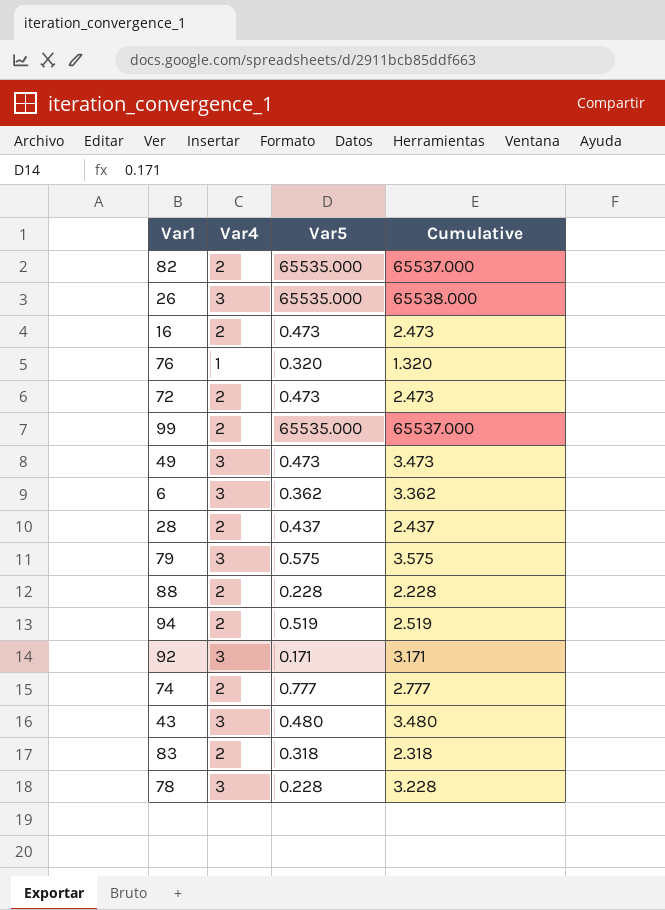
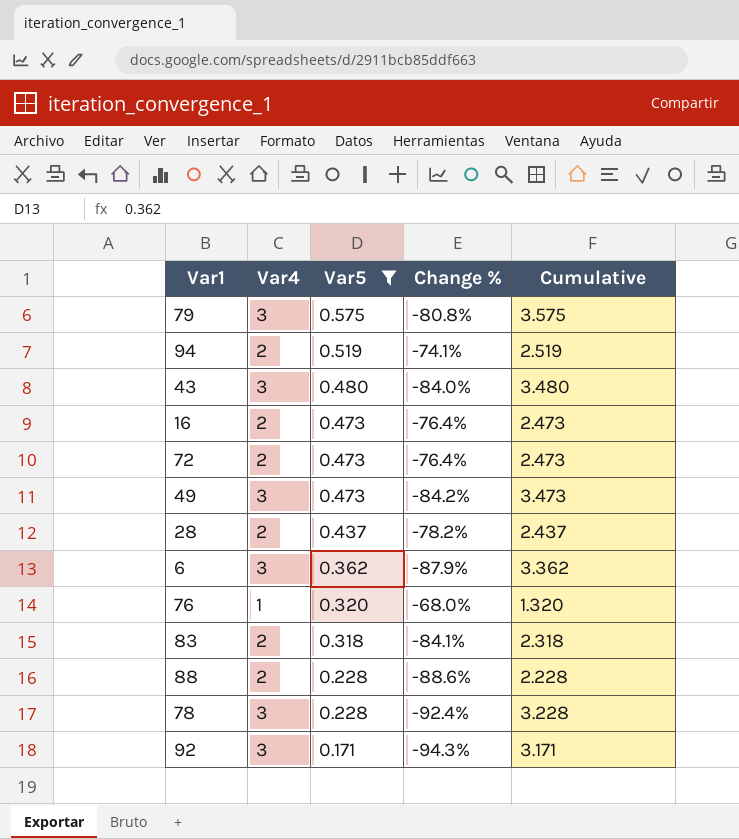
filter: none -> Var5 <= 0.575
row order: none -> Var5 descending
column Change % | formula: none -> ([Var5] - [Var4]) / [Var4]

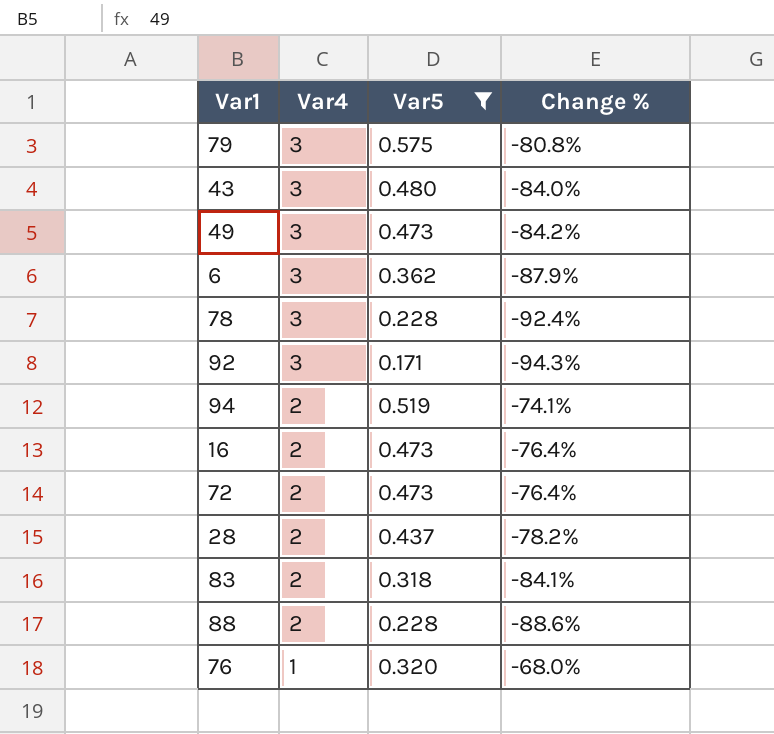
row order: Var5 descending -> Var4 descending
column Cumulative | formula: [Var4] + [Var5] -> none

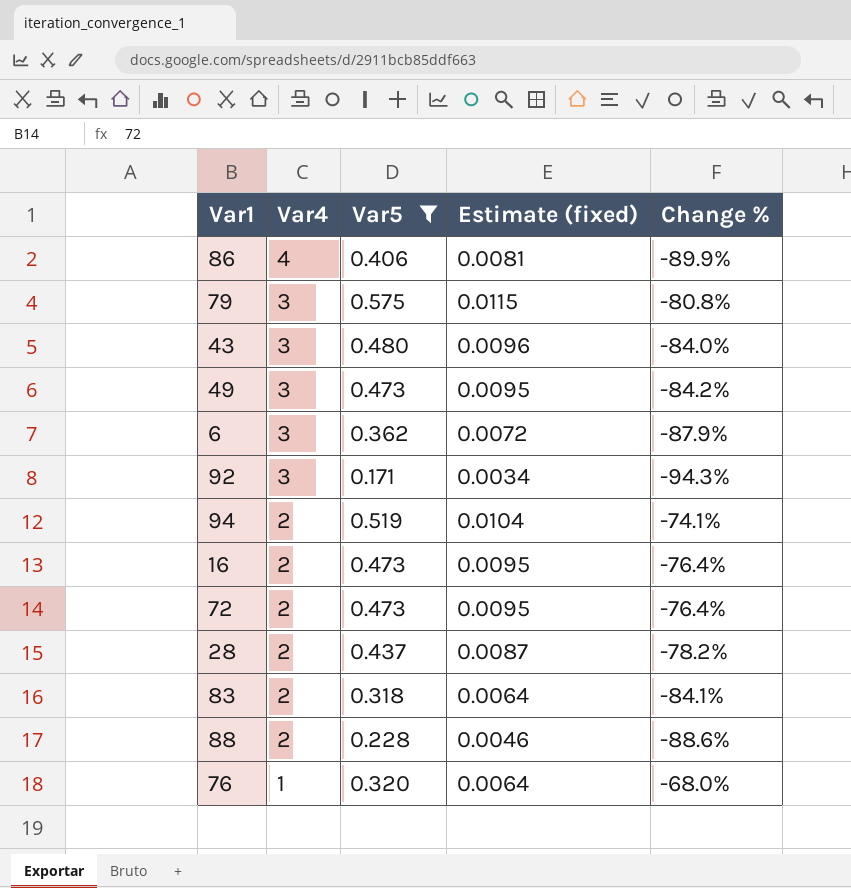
column Estimate (fixed) | formula: none -> [Var5] * 0.02
row 78: 3 | 0.228 | -92.4% -> none
row 86: none -> 4 | 0.406 | 0.0081 | -89.9%

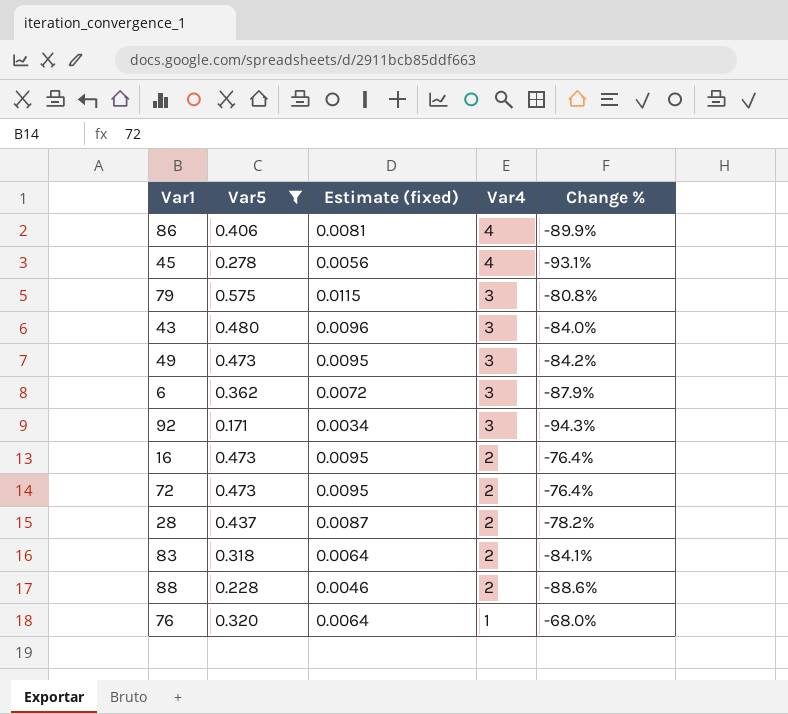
column Var4 | position: 2 -> 4
row 94: 2 | 0.519 | 0.0104 | -74.1% -> none
row 45: none -> 0.278 | 0.0056 | 4 | -93.1%

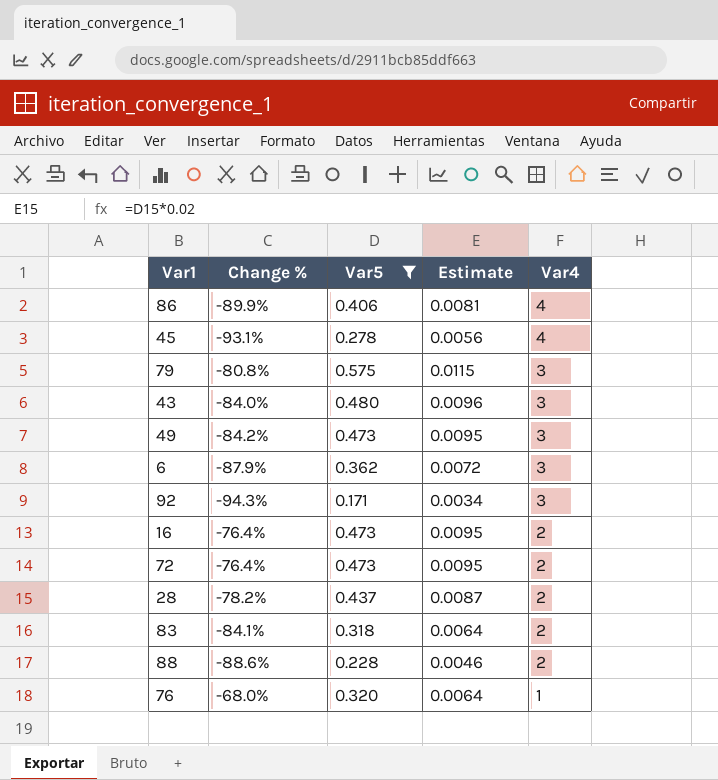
column Change % | position: 5 -> 2
column name: Estimate (fixed) -> Estimate

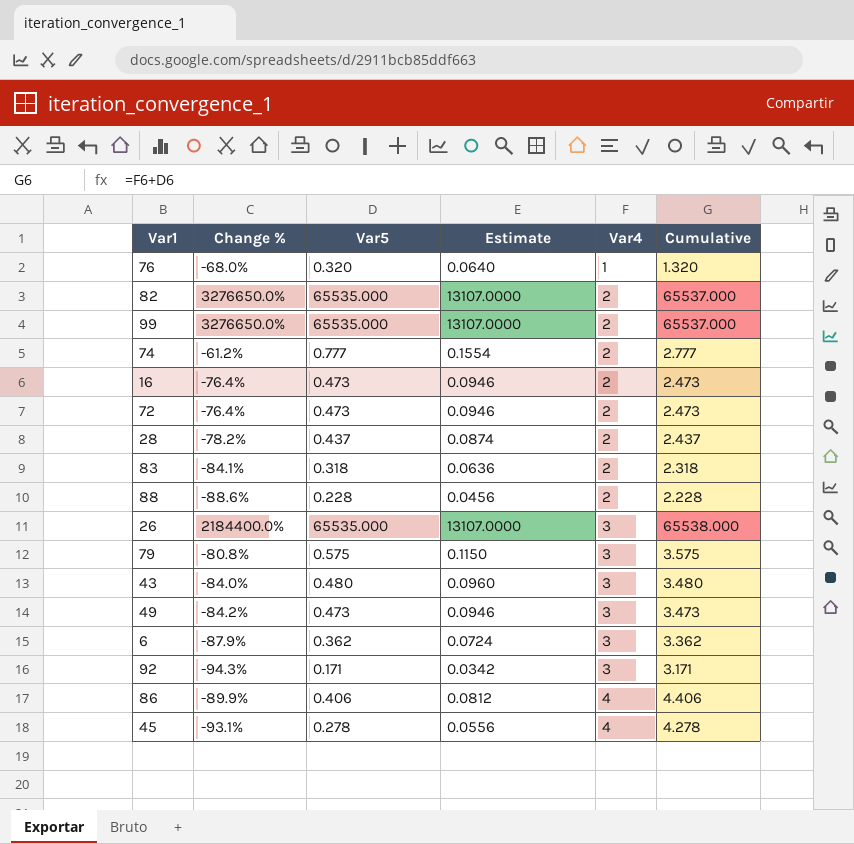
filter: Var5 <= 0.575 -> none
row order: Var4 descending -> Var4 ascending
column Estimate | formula: [Var5] * 0.02 -> [Var5] * 0.2
column Cumulative | formula: none -> [Var5] + [Var4]

